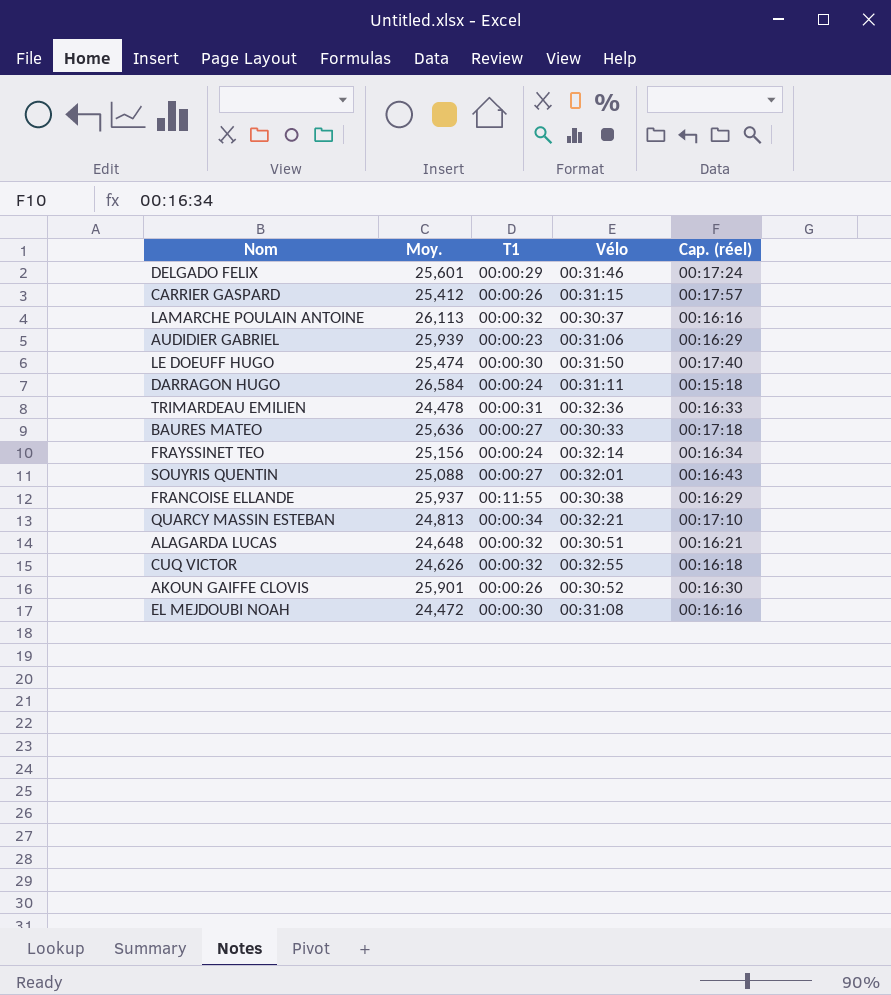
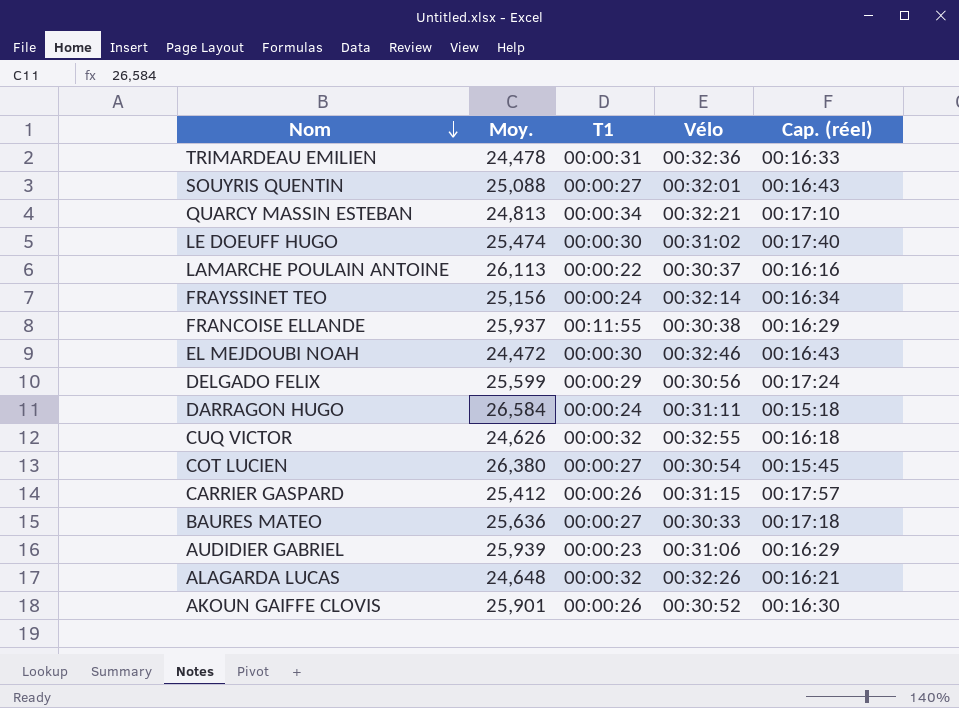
row order: none -> Nom descending
LE DOEUFF HUGO | Vélo: 00:31:50 -> 00:31:02
LAMARCHE POULAIN ANTOINE | T1: 00:00:32 -> 00:00:22
EL MEJDOUBI NOAH | Vélo: 00:31:08 -> 00:32:46
EL MEJDOUBI NOAH | Cap. (réel): 00:16:16 -> 00:16:43
DELGADO FELIX | Moy.: 25,601 -> 25,599
DELGADO FELIX | Vélo: 00:31:46 -> 00:30:56
row COT LUCIEN: none -> 26,380 | 00:00:27 | 00:30:54 | 00:15:45
ALAGARDA LUCAS | Vélo: 00:30:51 -> 00:32:26

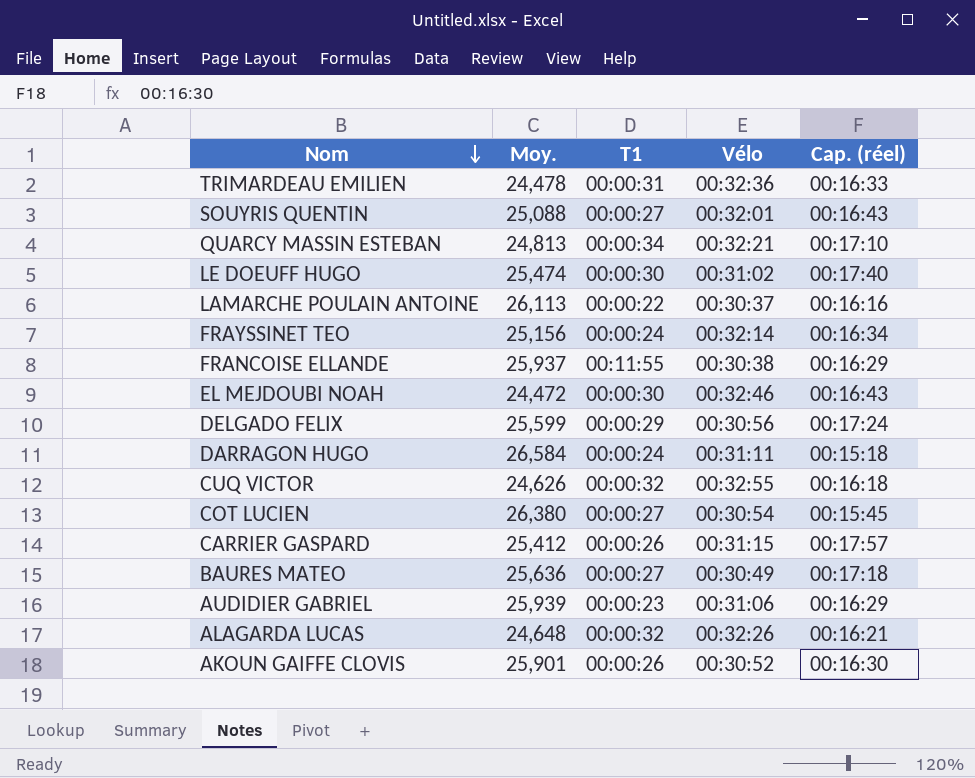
BAURES MATEO | Vélo: 00:30:33 -> 00:30:49

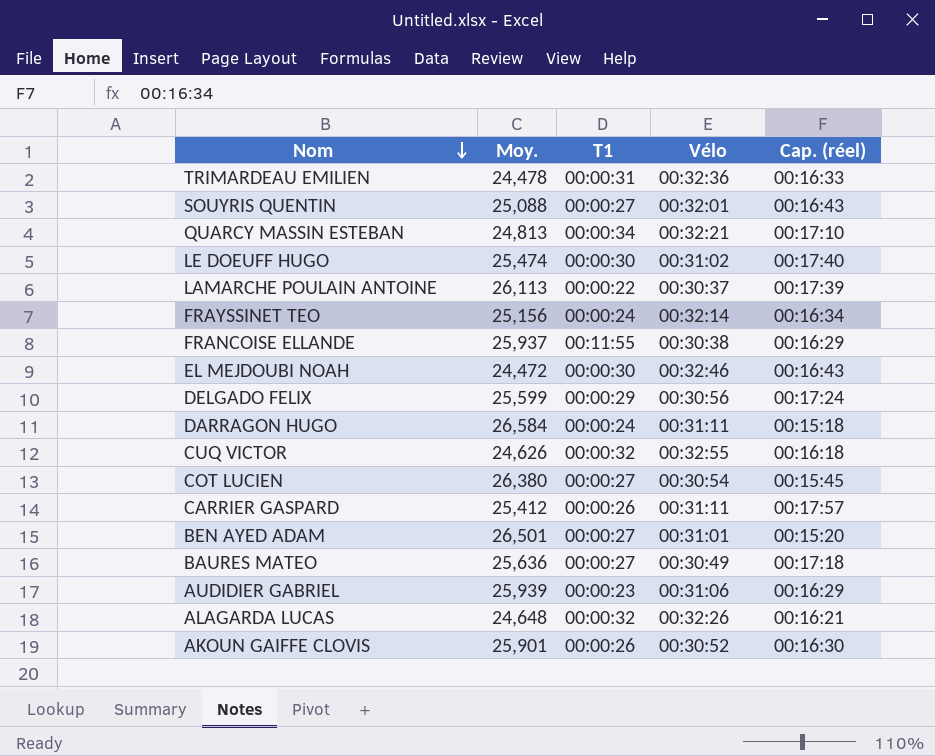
LAMARCHE POULAIN ANTOINE | Cap. (réel): 00:16:16 -> 00:17:39
CARRIER GASPARD | Vélo: 00:31:15 -> 00:31:11
row BEN AYED ADAM: none -> 26,501 | 00:00:27 | 00:31:01 | 00:15:20

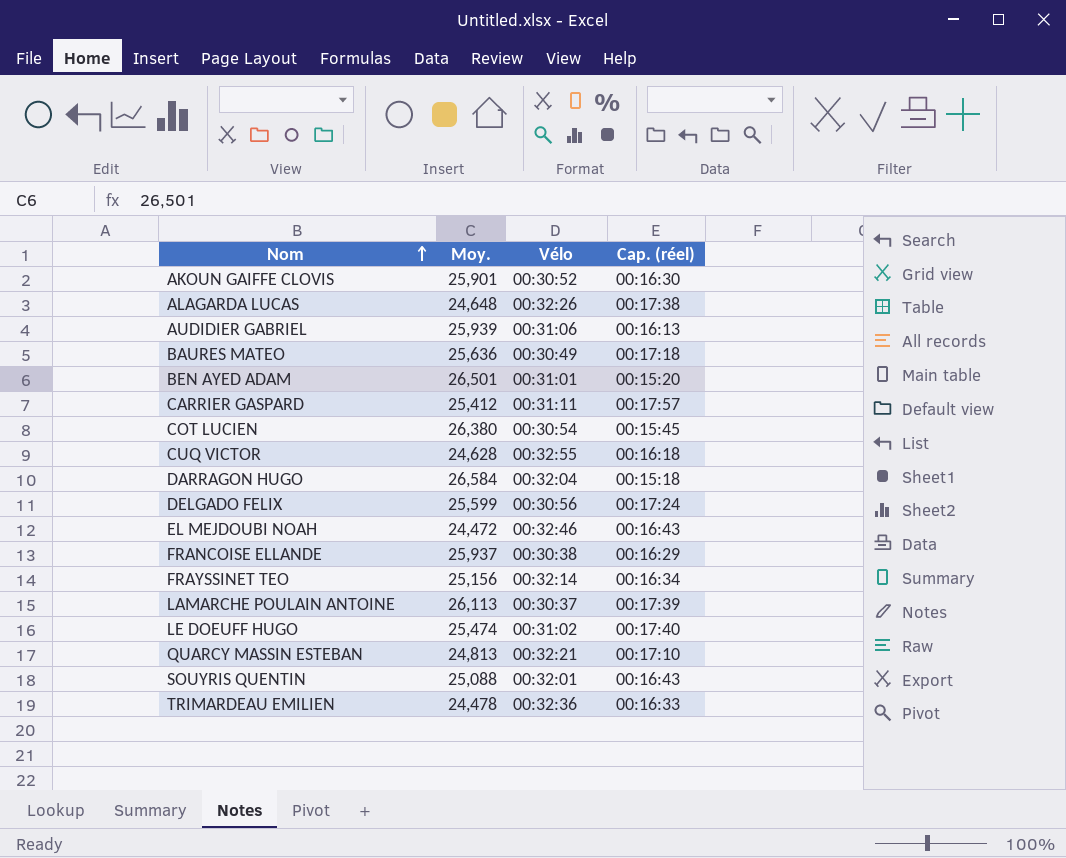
row order: Nom descending -> Nom ascending
column T1 | position: 3 -> none
ALAGARDA LUCAS | Cap. (réel): 00:16:21 -> 00:17:38
AUDIDIER GABRIEL | Cap. (réel): 00:16:29 -> 00:16:13
CUQ VICTOR | Moy.: 24,626 -> 24,628
DARRAGON HUGO | Vélo: 00:31:11 -> 00:32:04

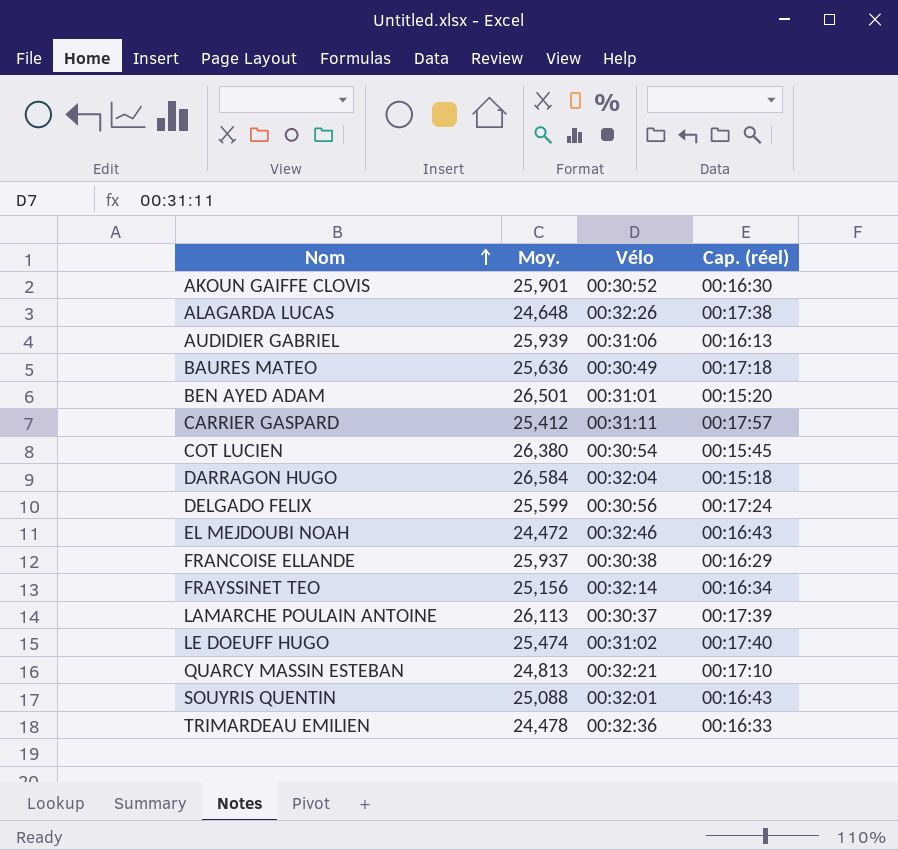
row CUQ VICTOR: 24,628 | 00:32:55 | 00:16:18 -> none

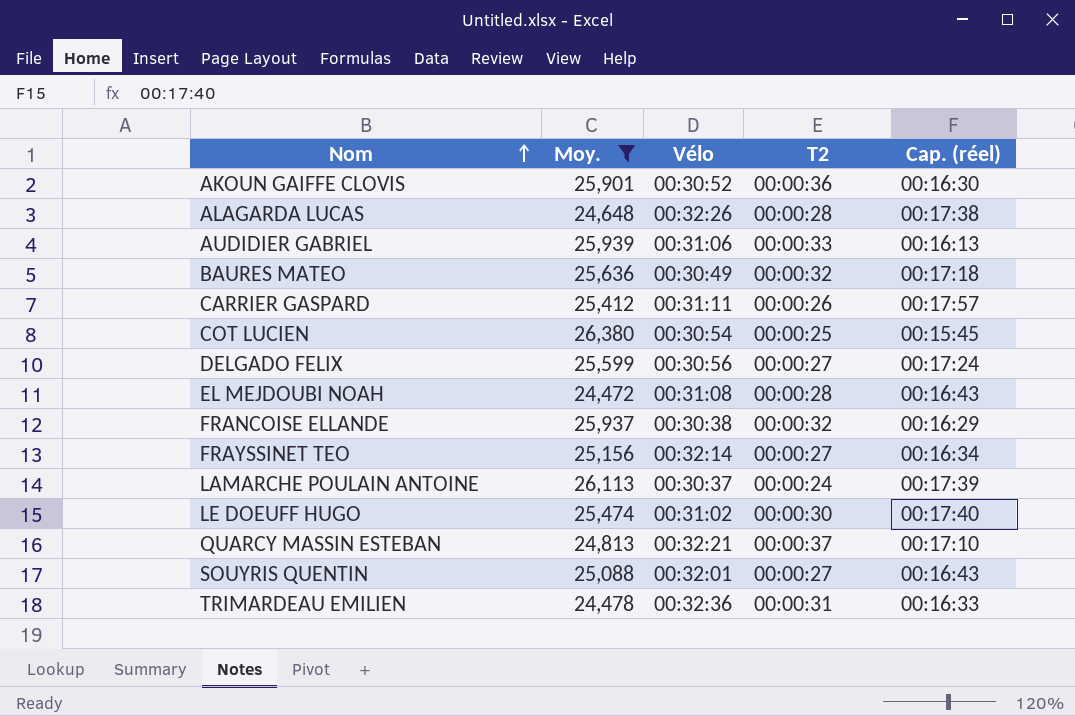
filter: none -> Moy. <= 26,380
column T2 | position: none -> 4
EL MEJDOUBI NOAH | Vélo: 00:32:46 -> 00:31:08

